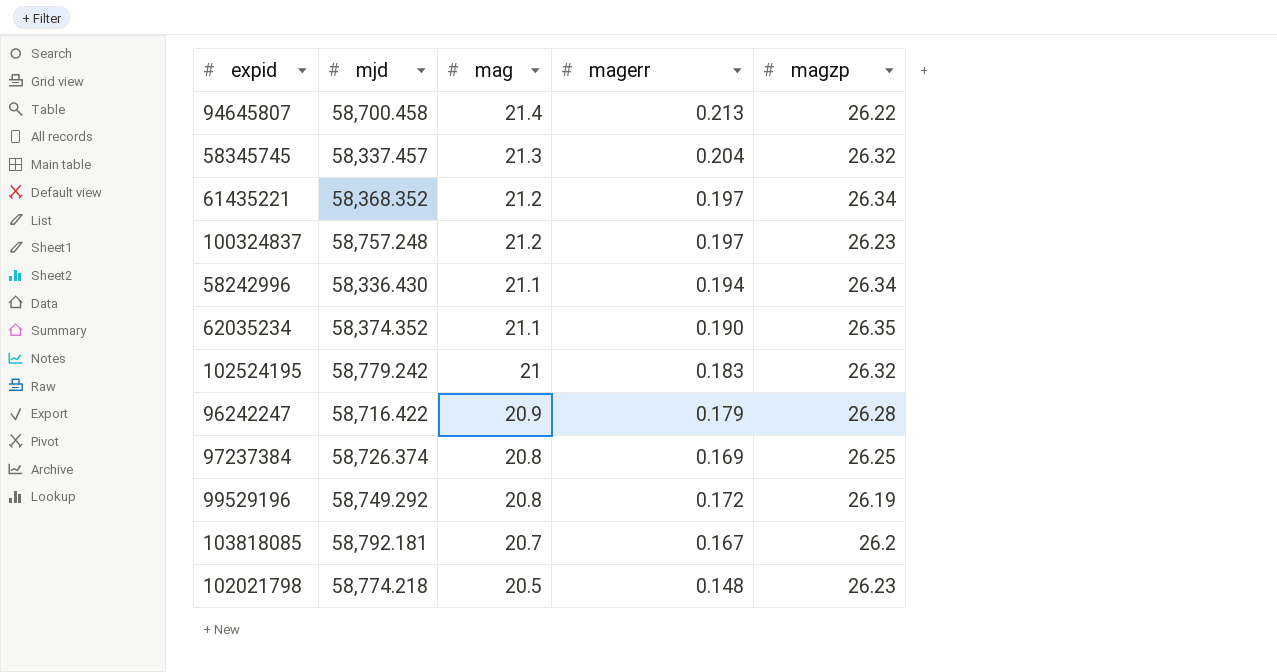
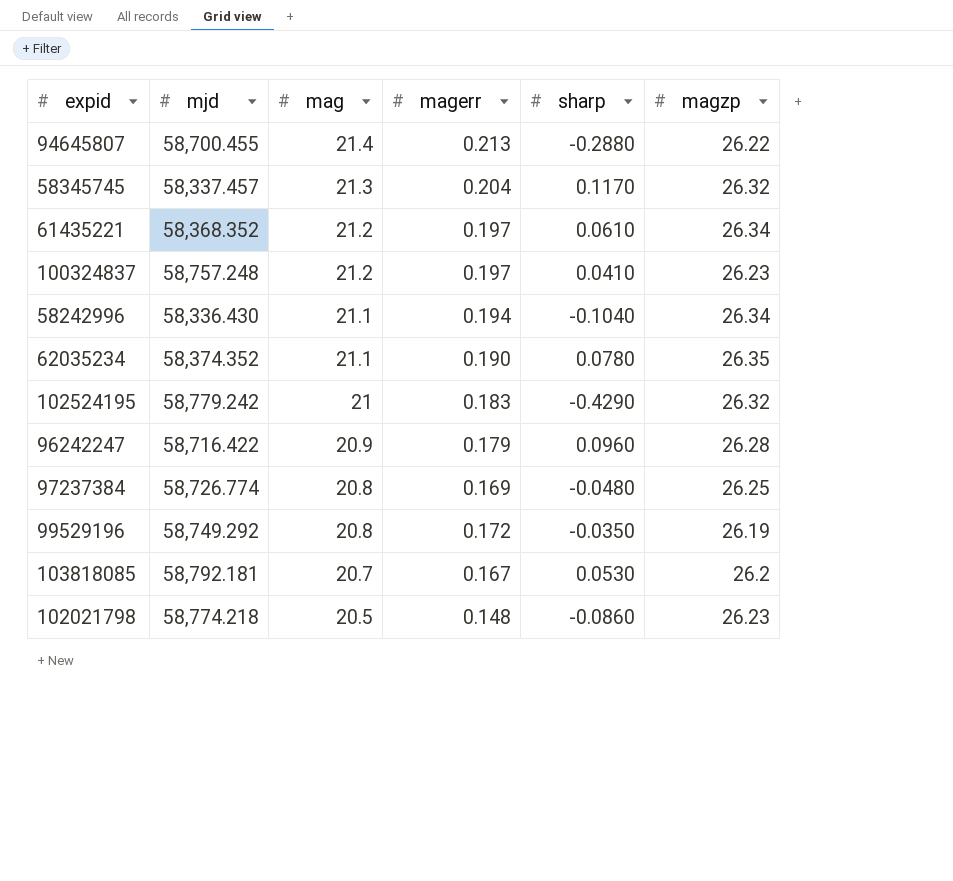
column sharp | position: none -> 5
94645807 | mjd: 58,700.458 -> 58,700.455
97237384 | mjd: 58,726.374 -> 58,726.774

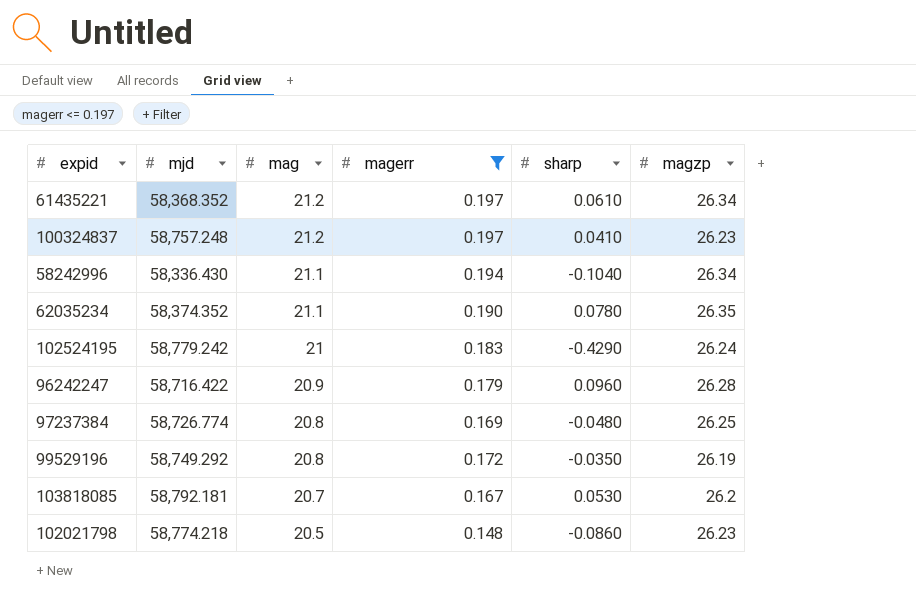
filter: none -> magerr <= 0.197
102524195 | magzp: 26.32 -> 26.24

